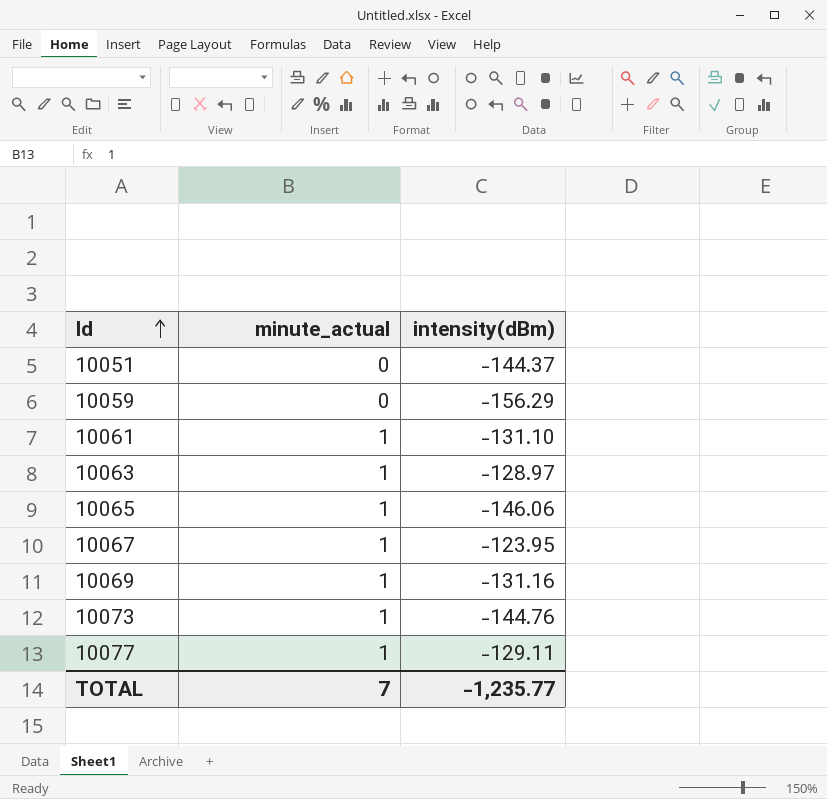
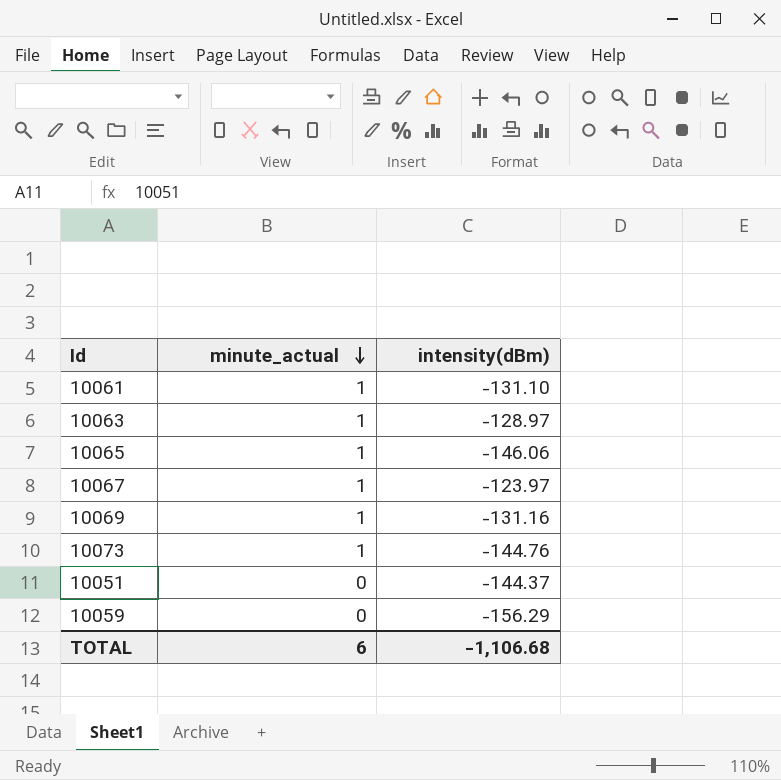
row order: Id ascending -> minute_actual descending
row 10077: 1 | -129.11 -> none
10067 | intensity(dBm): -123.95 -> -123.97
TOTAL | minute_actual: 7 -> 6
TOTAL | intensity(dBm): -1,235.77 -> -1,106.68

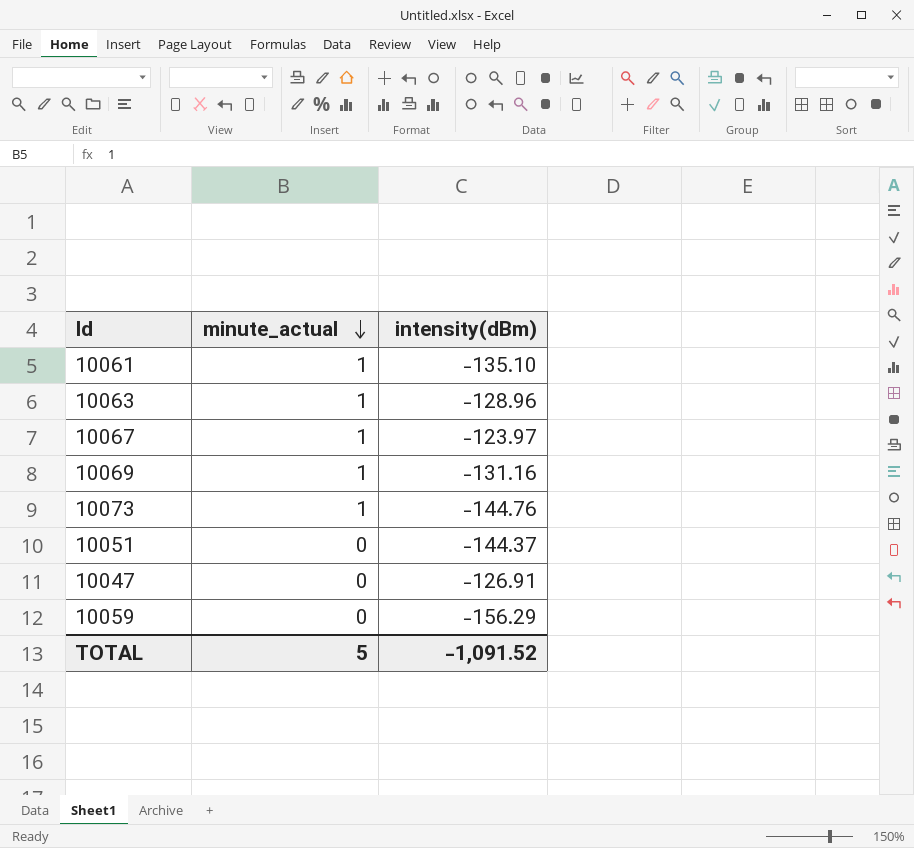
row 10065: 1 | -146.06 -> none
10061 | intensity(dBm): -131.10 -> -135.10
10063 | intensity(dBm): -128.97 -> -128.96
row 10047: none -> 0 | -126.91
TOTAL | minute_actual: 6 -> 5
TOTAL | intensity(dBm): -1,106.68 -> -1,091.52

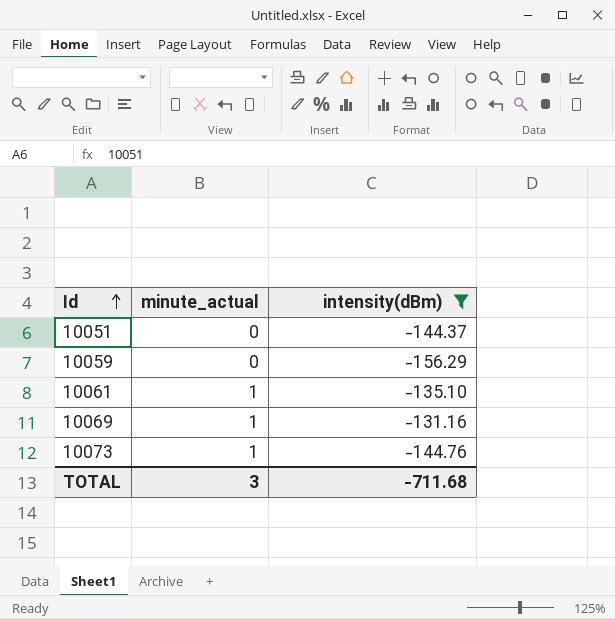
filter: none -> intensity(dBm) <= -131.16
row order: minute_actual descending -> Id ascending
TOTAL | minute_actual: 5 -> 3
TOTAL | intensity(dBm): -1,091.52 -> -711.68

